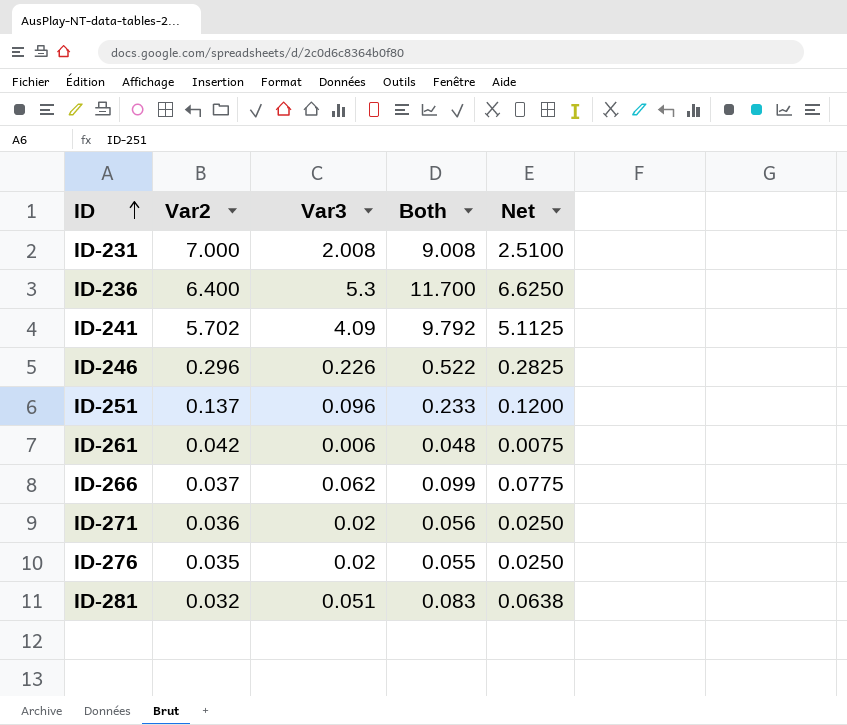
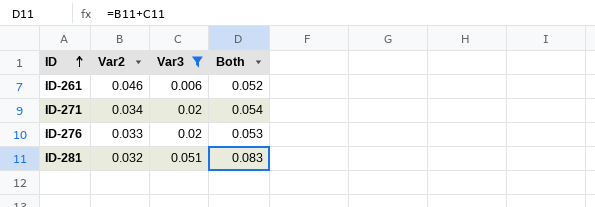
filter: none -> Var3 <= 0.051
column Net | formula: [Var3] * 1.25 -> none
ID-261 | Var2: 0.042 -> 0.046
ID-261 | Both: 0.048 -> 0.052
ID-271 | Var2: 0.036 -> 0.034
ID-271 | Both: 0.056 -> 0.054
ID-276 | Var2: 0.035 -> 0.033
ID-276 | Both: 0.055 -> 0.053

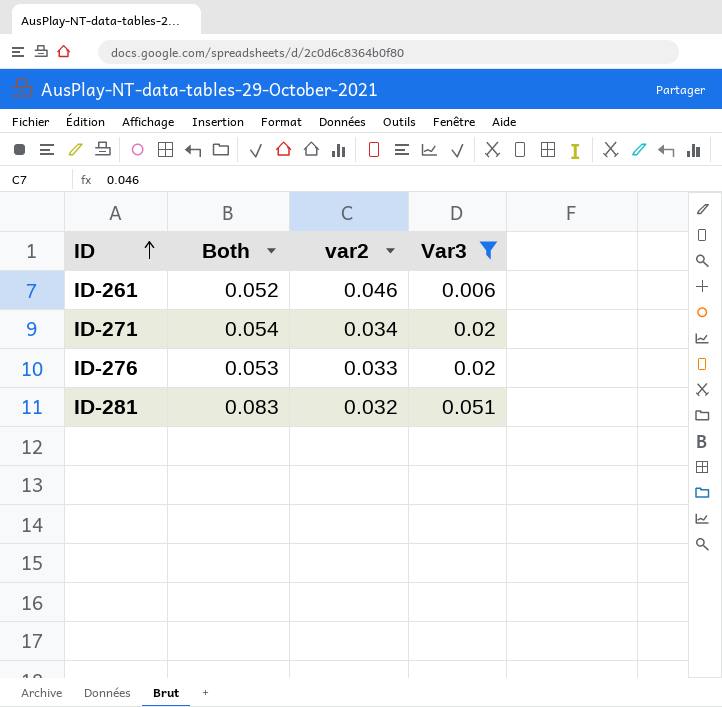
column Both | position: 4 -> 2
column name: Var2 -> var2

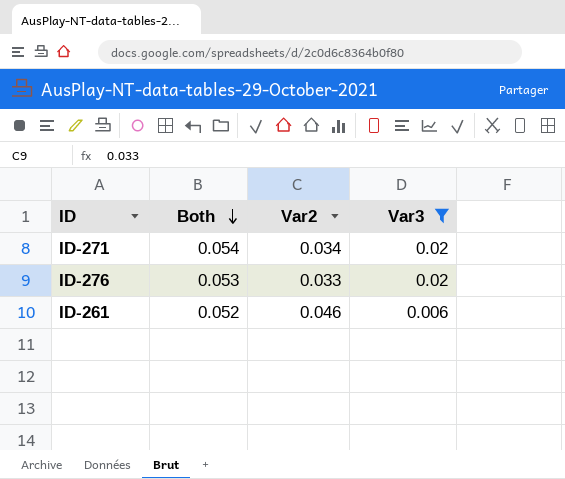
row order: ID ascending -> Both descending
column name: var2 -> Var2
row ID-281: 0.083 | 0.032 | 0.051 -> none

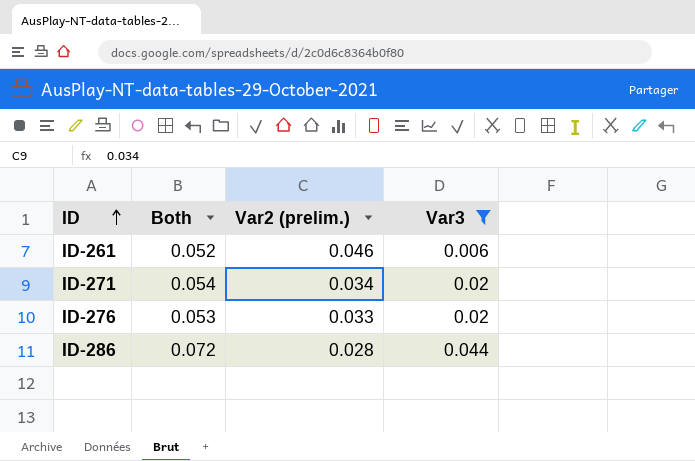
row order: Both descending -> ID ascending
column name: Var2 -> Var2 (prelim.)
row ID-286: none -> 0.072 | 0.028 | 0.044

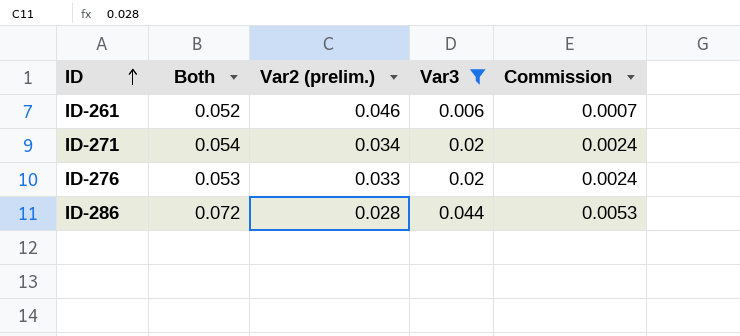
column Commission | formula: none -> [Var3] * 0.12

